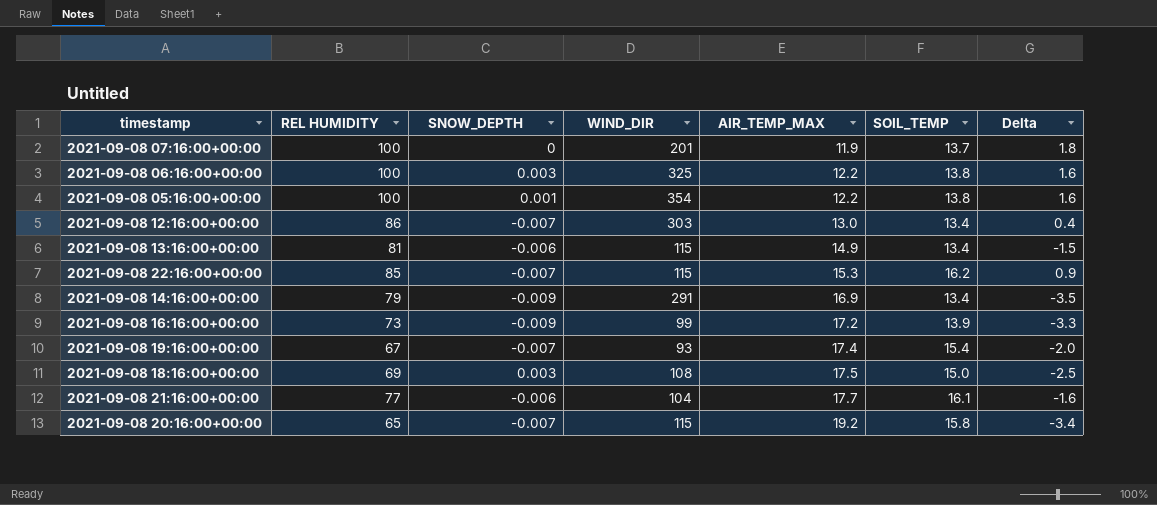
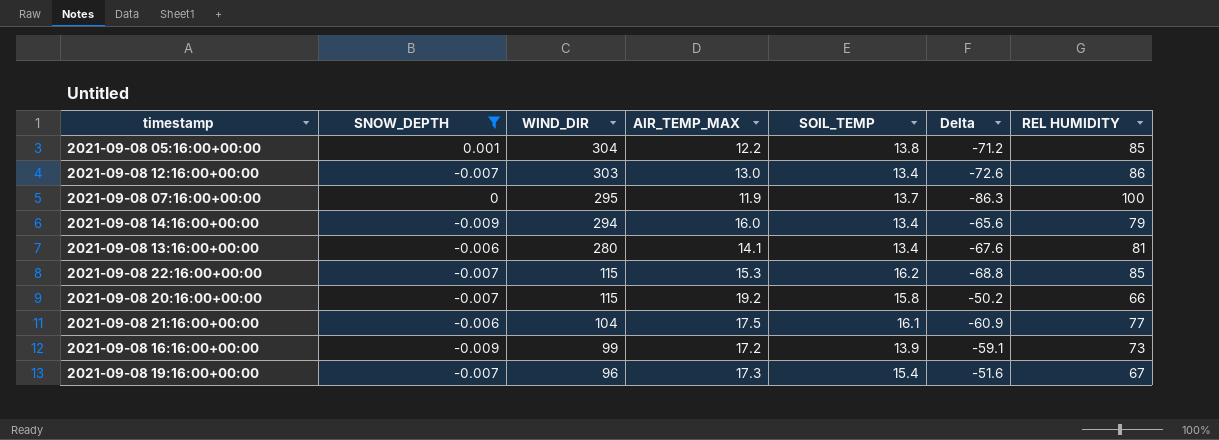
filter: none -> SNOW_DEPTH != 0.003
row order: AIR_TEMP_MAX ascending -> WIND_DIR descending
column Delta | formula: [SOIL_TEMP] - [AIR_TEMP_MAX] -> [SOIL_TEMP] - [REL HUMIDITY]
column REL HUMIDITY | position: 2 -> 7
2021-09-08 05:16:00+00:00 | WIND_DIR: 354 -> 304
2021-09-08 05:16:00+00:00 | REL HUMIDITY: 100 -> 85
2021-09-08 07:16:00+00:00 | WIND_DIR: 201 -> 295
2021-09-08 14:16:00+00:00 | WIND_DIR: 291 -> 294
2021-09-08 14:16:00+00:00 | AIR_TEMP_MAX: 16.9 -> 16.0
2021-09-08 13:16:00+00:00 | WIND_DIR: 115 -> 280
2021-09-08 13:16:00+00:00 | AIR_TEMP_MAX: 14.9 -> 14.1
2021-09-08 20:16:00+00:00 | REL HUMIDITY: 65 -> 66
2021-09-08 21:16:00+00:00 | AIR_TEMP_MAX: 17.7 -> 17.5
2021-09-08 19:16:00+00:00 | WIND_DIR: 93 -> 96
2021-09-08 19:16:00+00:00 | AIR_TEMP_MAX: 17.4 -> 17.3

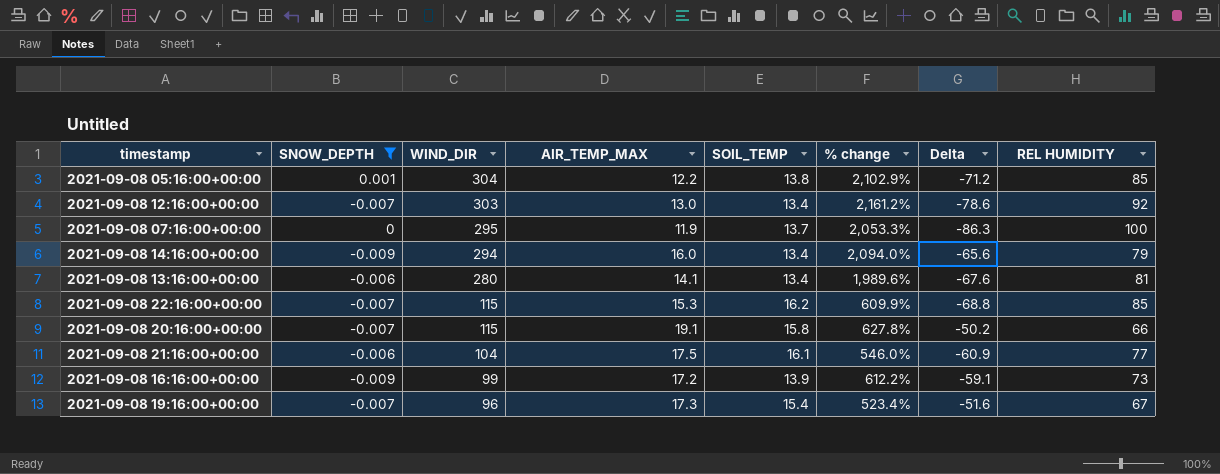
column % change | formula: none -> ([WIND_DIR] - [SOIL_TEMP]) / [SOIL_TEMP]
2021-09-08 12:16:00+00:00 | Delta: -72.6 -> -78.6
2021-09-08 12:16:00+00:00 | REL HUMIDITY: 86 -> 92
2021-09-08 20:16:00+00:00 | AIR_TEMP_MAX: 19.2 -> 19.1

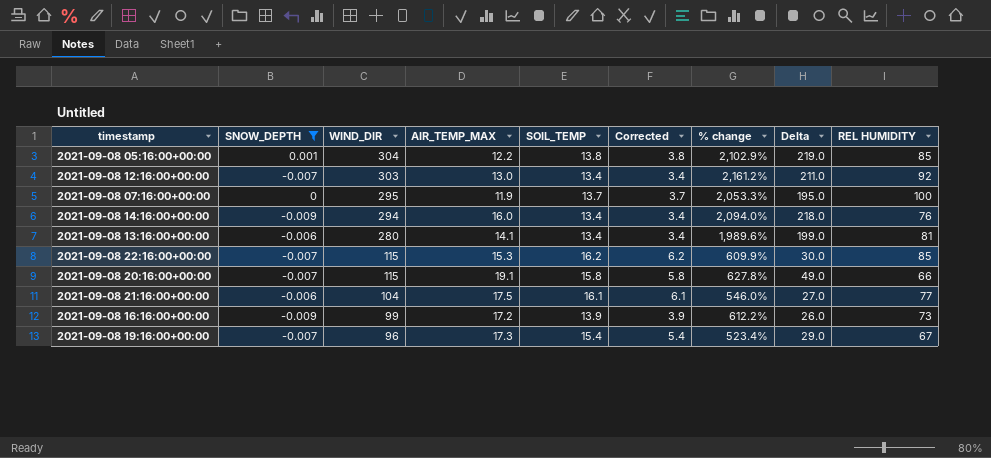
column Corrected | formula: none -> [SOIL_TEMP] - 10
column Delta | formula: [SOIL_TEMP] - [REL HUMIDITY] -> [WIND_DIR] - [REL HUMIDITY]
2021-09-08 14:16:00+00:00 | REL HUMIDITY: 79 -> 76

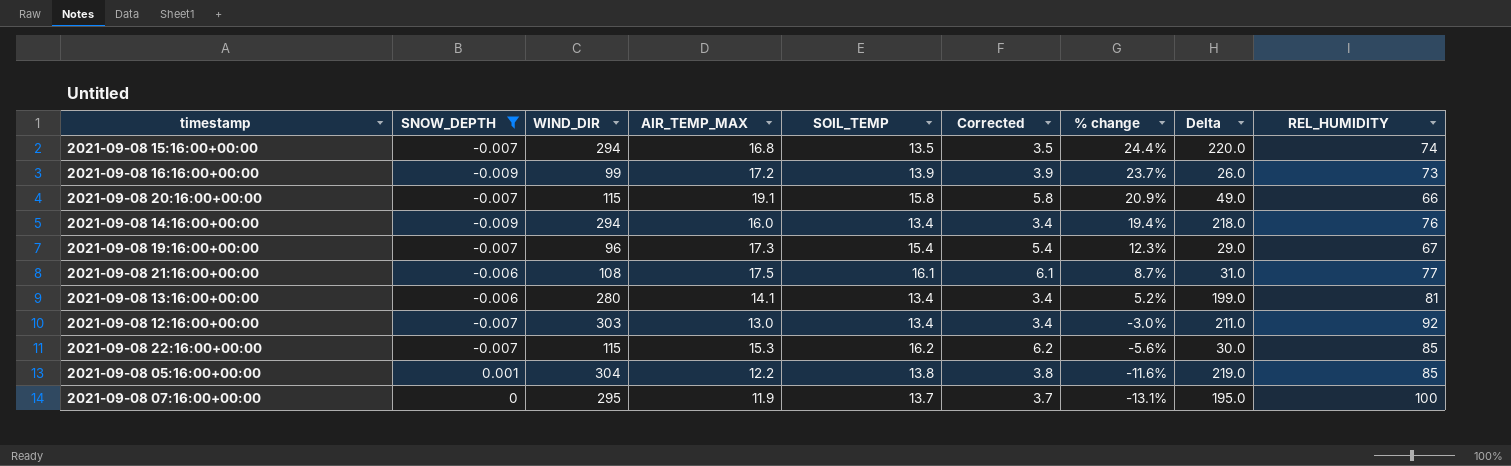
row order: WIND_DIR descending -> % change descending
column % change | formula: ([WIND_DIR] - [SOIL_TEMP]) / [SOIL_TEMP] -> ([AIR_TEMP_MAX] - [SOIL_TEMP]) / [SOIL_TEMP]
column name: REL HUMIDITY -> REL_HUMIDITY
row 2021-09-08 15:16:00+00:00: none -> -0.007 | 294 | 16.8 | 13.5 | 3.5 | 24.4% | 220.0 | 74
2021-09-08 21:16:00+00:00 | WIND_DIR: 104 -> 108
2021-09-08 21:16:00+00:00 | Delta: 27.0 -> 31.0

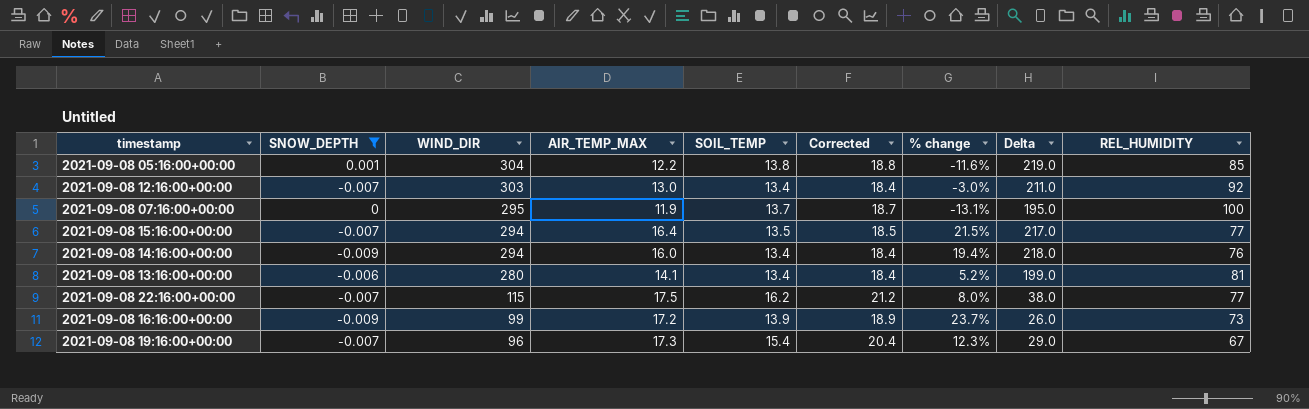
row order: % change descending -> WIND_DIR descending
column Corrected | formula: [SOIL_TEMP] - 10 -> [SOIL_TEMP] + 5
row 2021-09-08 20:16:00+00:00: -0.007 | 115 | 19.1 | 15.8 | 5.8 | 20.9% | 49.0 | 66 -> none
row 2021-09-08 21:16:00+00:00: -0.006 | 108 | 17.5 | 16.1 | 6.1 | 8.7% | 31.0 | 77 -> none
2021-09-08 15:16:00+00:00 | AIR_TEMP_MAX: 16.8 -> 16.4
2021-09-08 15:16:00+00:00 | % change: 24.4% -> 21.5%
2021-09-08 15:16:00+00:00 | Delta: 220.0 -> 217.0
2021-09-08 15:16:00+00:00 | REL_HUMIDITY: 74 -> 77
2021-09-08 22:16:00+00:00 | AIR_TEMP_MAX: 15.3 -> 17.5
2021-09-08 22:16:00+00:00 | % change: -5.6% -> 8.0%
2021-09-08 22:16:00+00:00 | Delta: 30.0 -> 38.0
2021-09-08 22:16:00+00:00 | REL_HUMIDITY: 85 -> 77

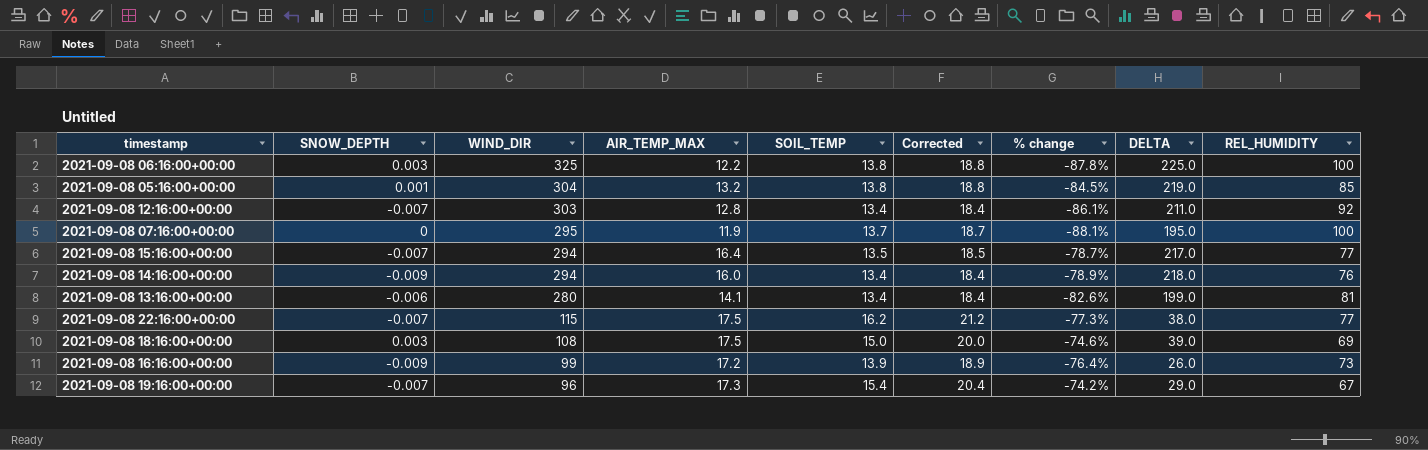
filter: SNOW_DEPTH != 0.003 -> none
column % change | formula: ([AIR_TEMP_MAX] - [SOIL_TEMP]) / [SOIL_TEMP] -> ([AIR_TEMP_MAX] - [REL_HUMIDITY]) / [REL_HUMIDITY]
column name: Delta -> DELTA
2021-09-08 05:16:00+00:00 | AIR_TEMP_MAX: 12.2 -> 13.2
2021-09-08 12:16:00+00:00 | AIR_TEMP_MAX: 13.0 -> 12.8

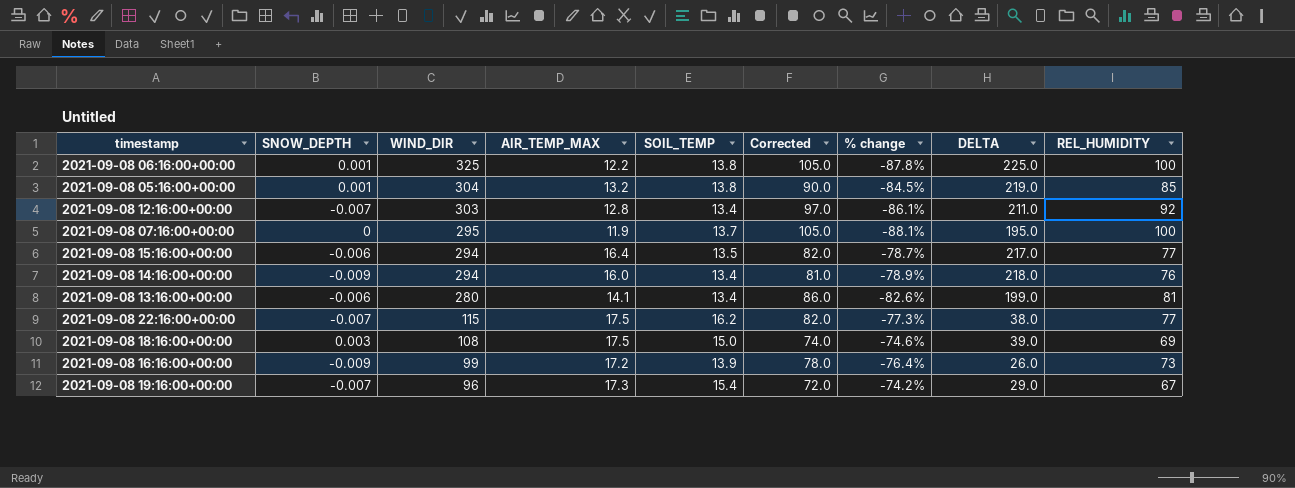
column Corrected | formula: [SOIL_TEMP] + 5 -> [REL_HUMIDITY] + 5
2021-09-08 06:16:00+00:00 | SNOW_DEPTH: 0.003 -> 0.001
2021-09-08 15:16:00+00:00 | SNOW_DEPTH: -0.007 -> -0.006

